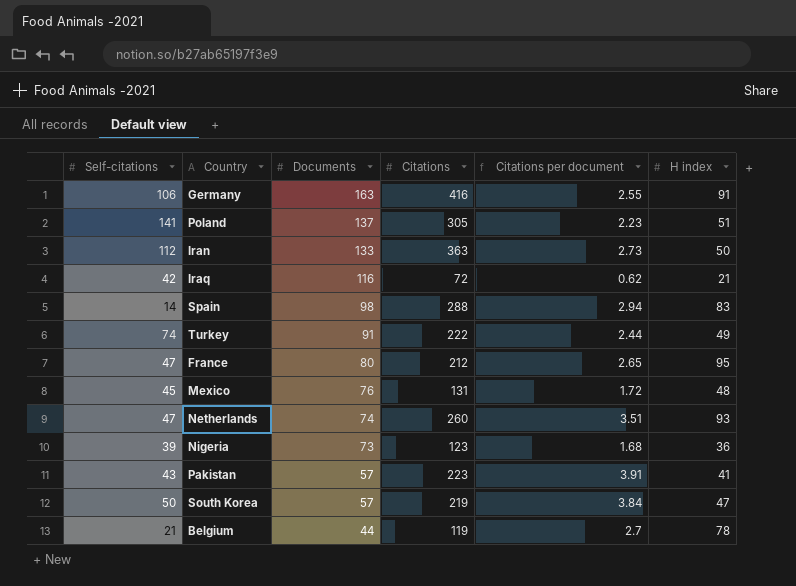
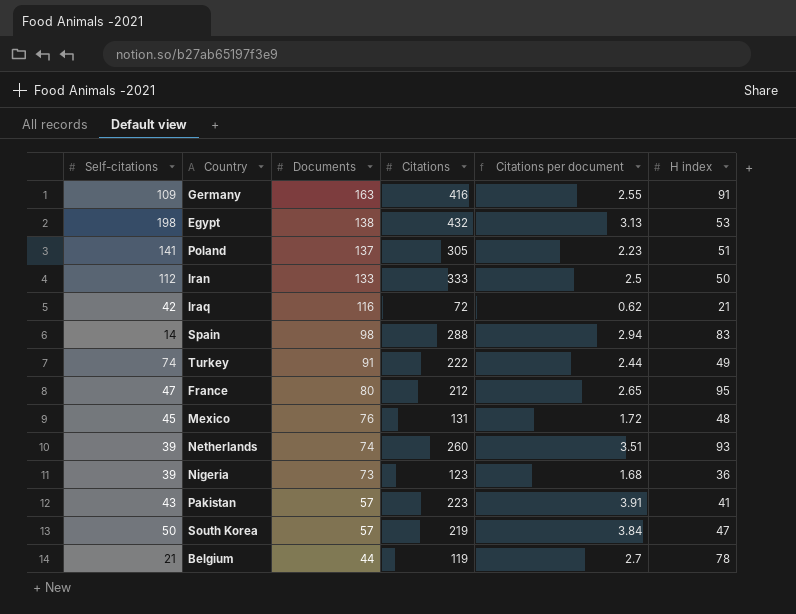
Germany | Self-citations: 106 -> 109
row Egypt: none -> 198 | 138 | 432 | 3.13 | 53
Iran | Citations: 363 -> 333
Iran | Citations per document: 2.73 -> 2.5
Netherlands | Self-citations: 47 -> 39

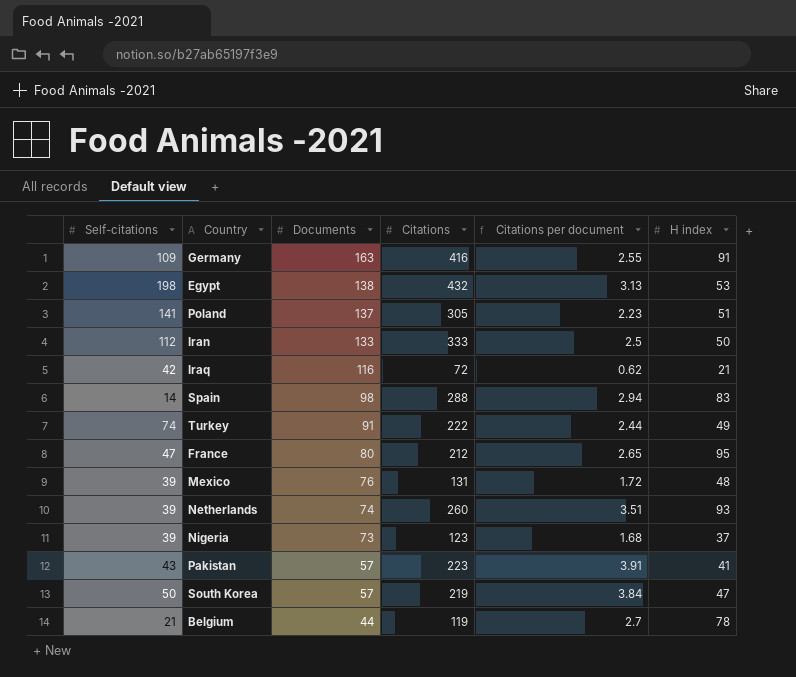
Mexico | Self-citations: 45 -> 39
Nigeria | H index: 36 -> 37

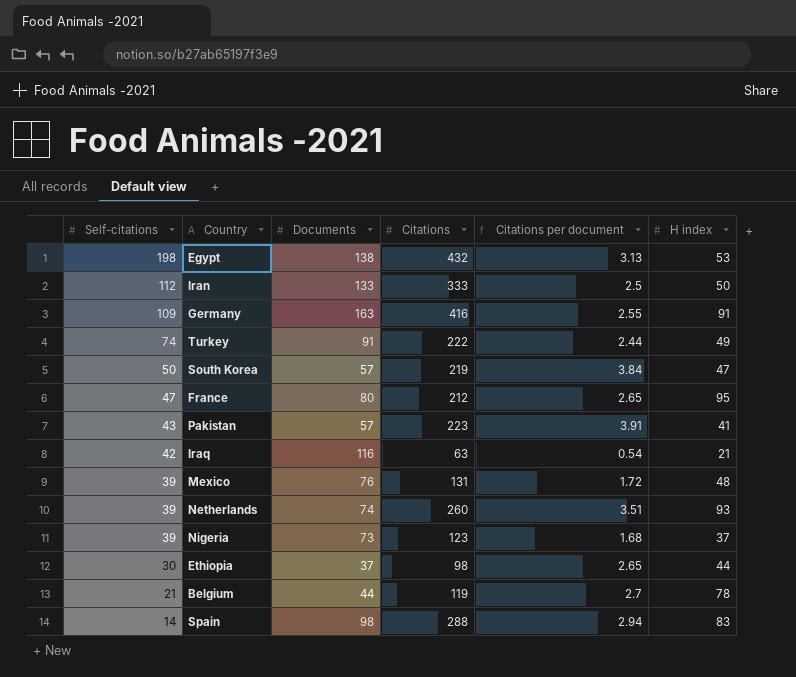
row order: Documents descending -> Self-citations descending
row Poland: 141 | 137 | 305 | 2.23 | 51 -> none
Iraq | Citations: 72 -> 63
Iraq | Citations per document: 0.62 -> 0.54
row Ethiopia: none -> 30 | 37 | 98 | 2.65 | 44

